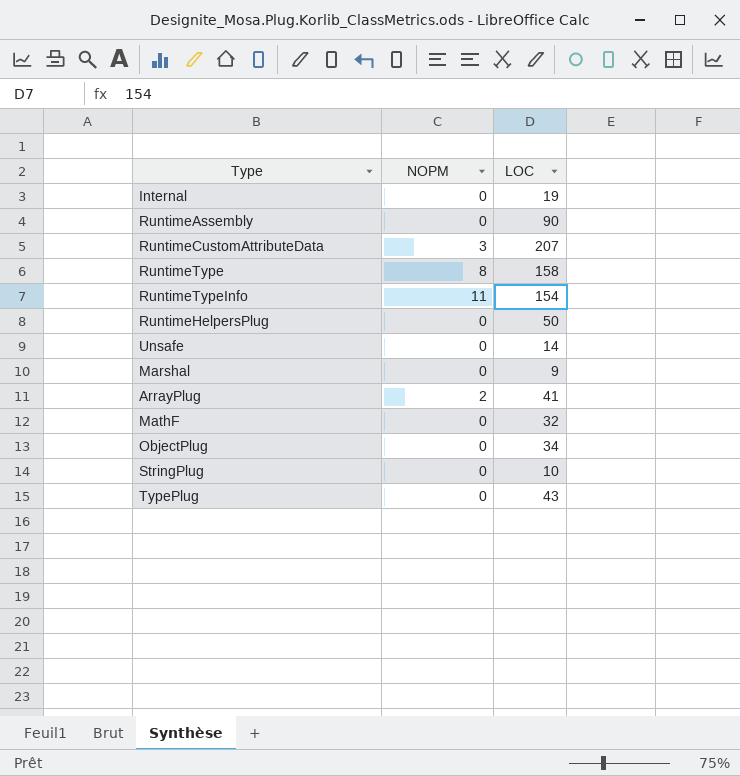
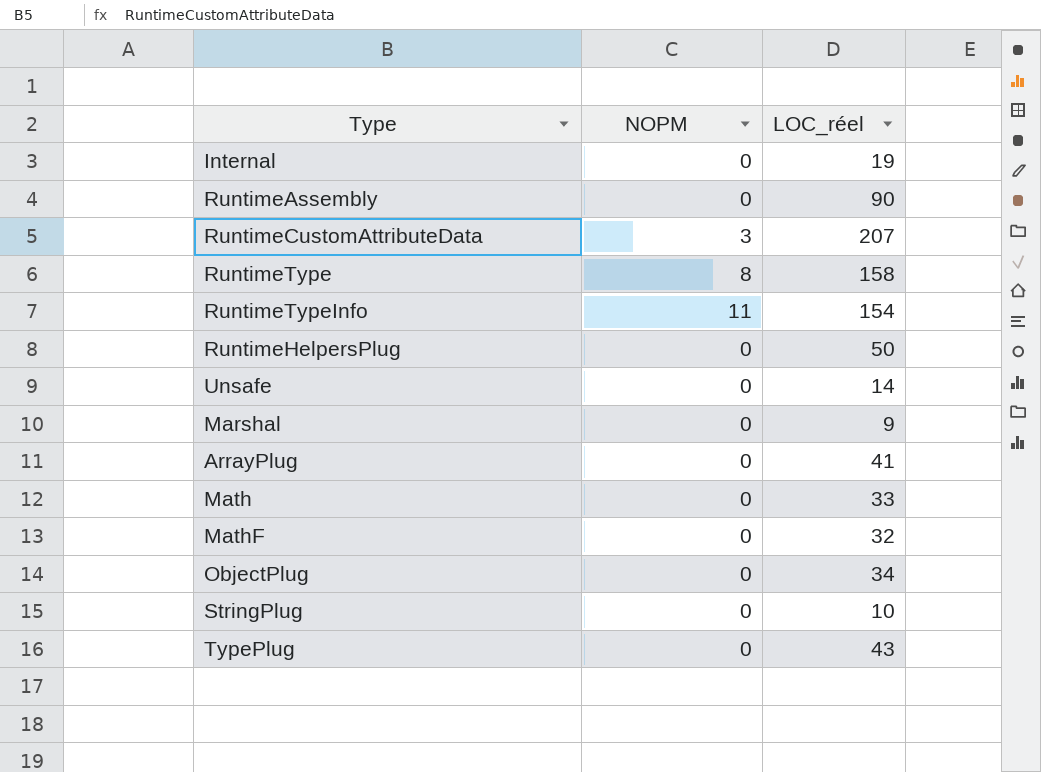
column name: LOC -> LOC_réel
ArrayPlug | NOPM: 2 -> 0
row Math: none -> 0 | 33

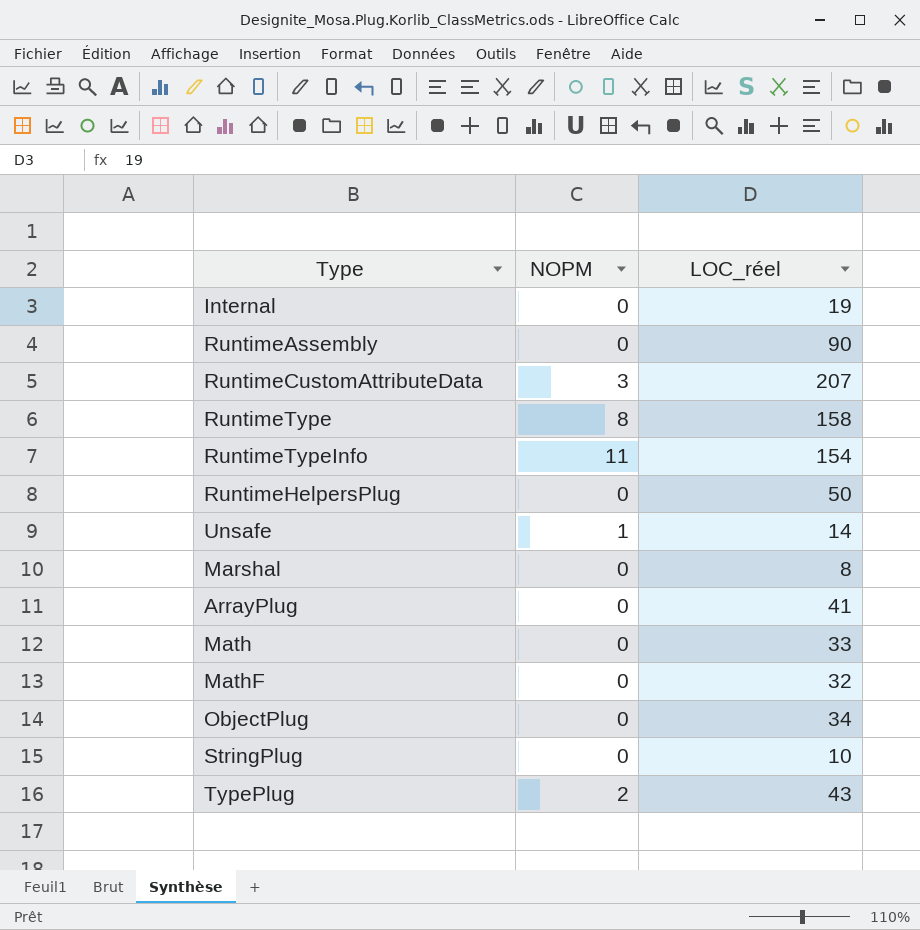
Unsafe | NOPM: 0 -> 1
Marshal | LOC_réel: 9 -> 8
TypePlug | NOPM: 0 -> 2

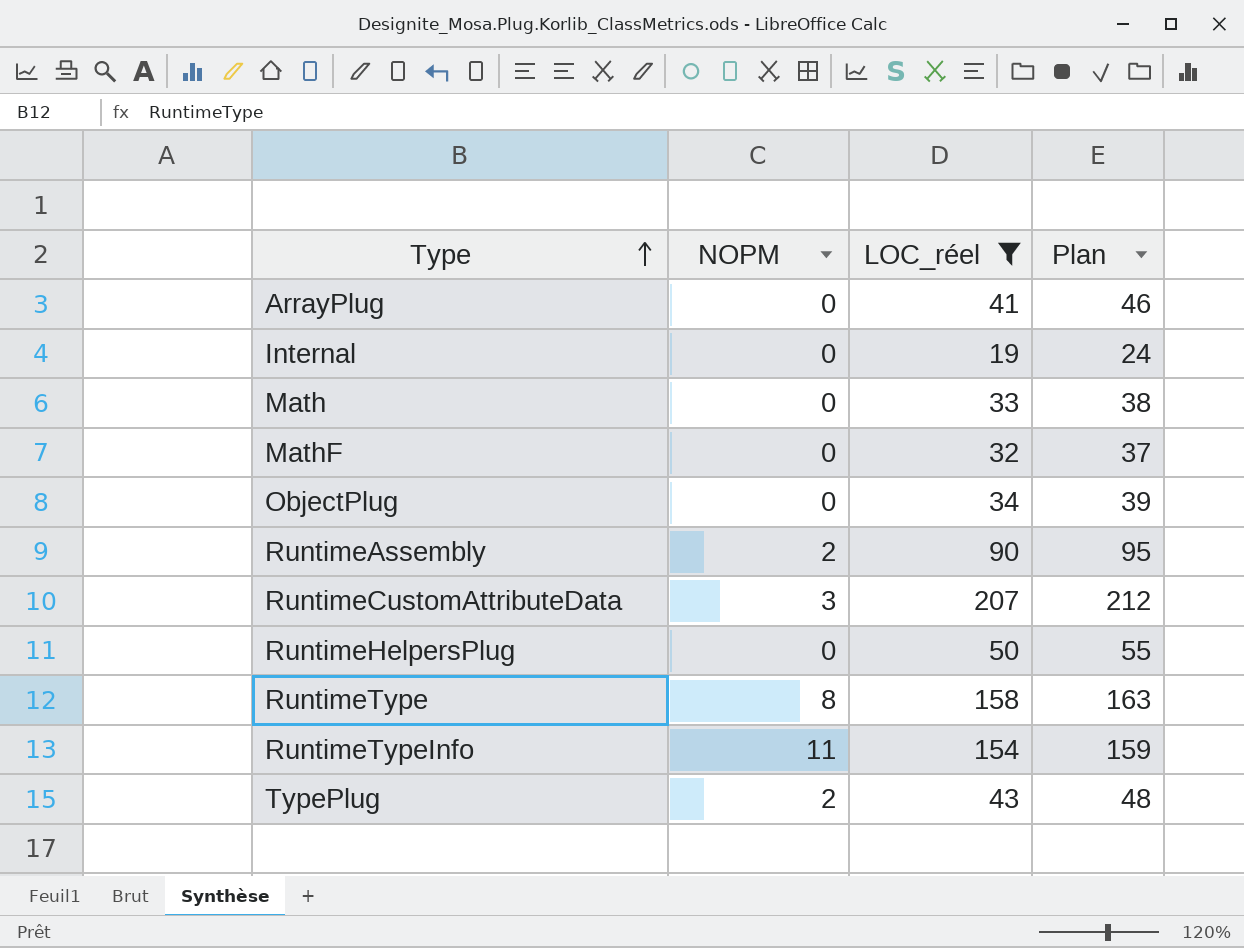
filter: none -> LOC_réel >= 19
row order: none -> Type ascending
column Plan | formula: none -> [LOC_réel] + 5
RuntimeAssembly | NOPM: 0 -> 2

